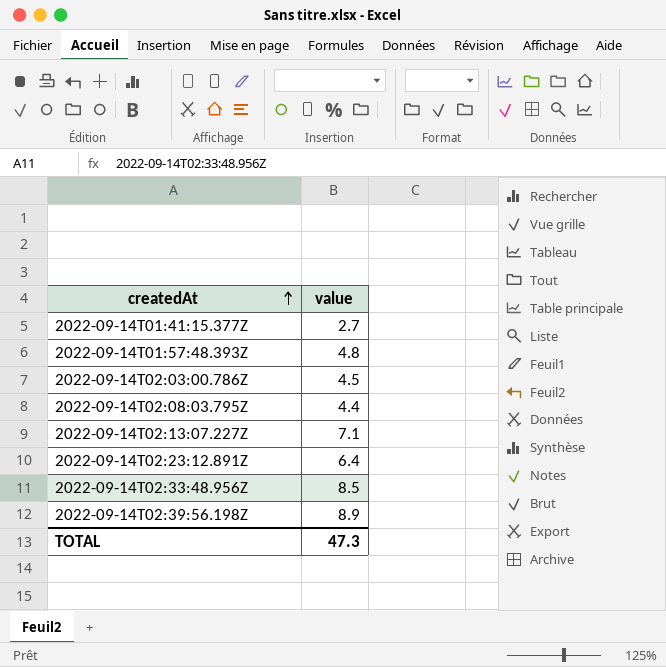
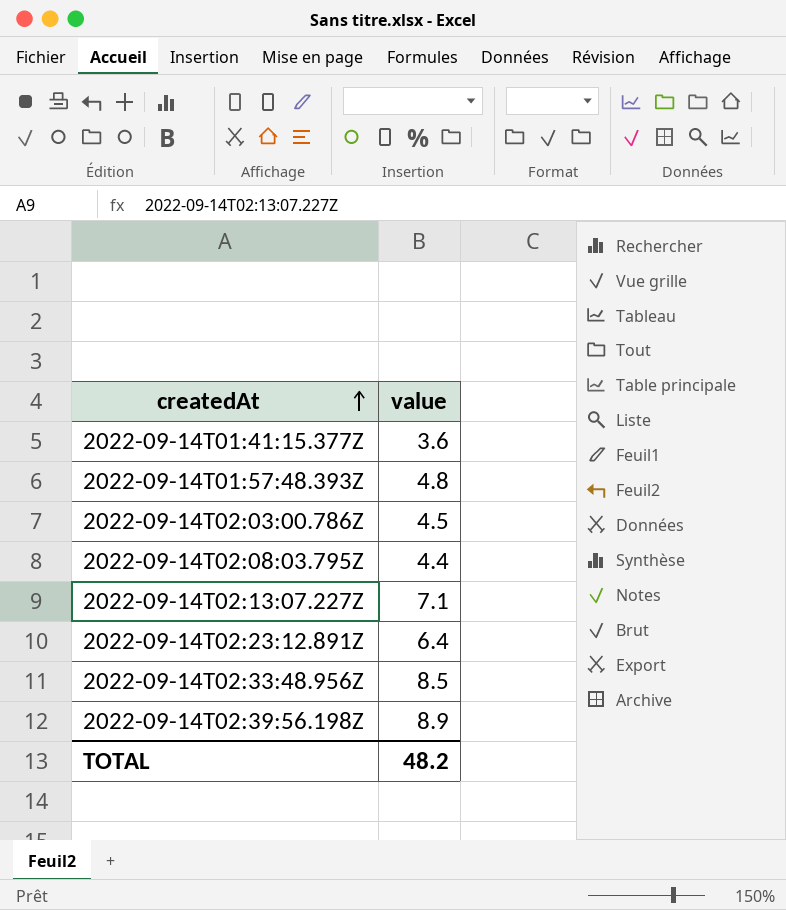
2022-09-14T01:41:15.377Z | value: 2.7 -> 3.6
TOTAL | value: 47.3 -> 48.2

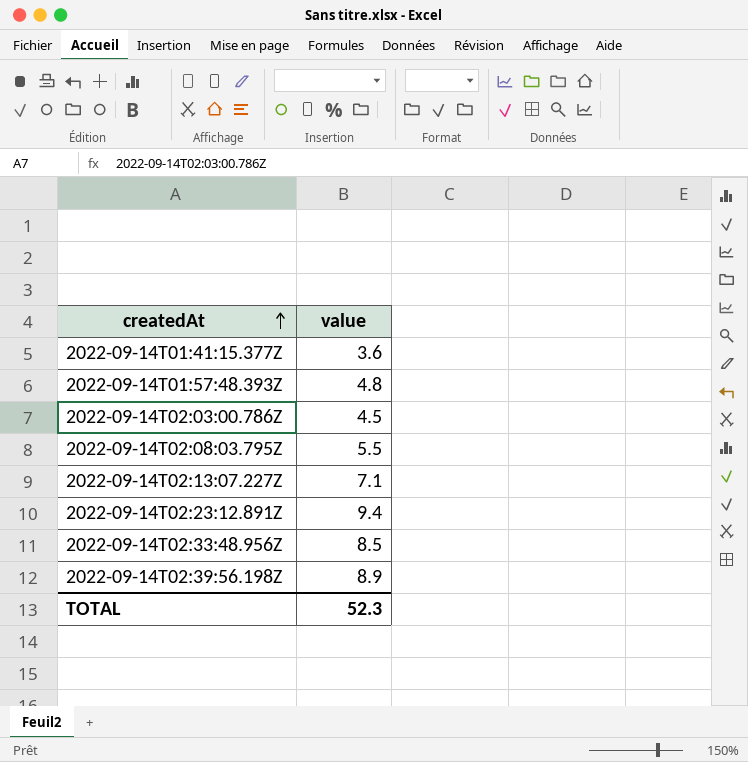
2022-09-14T02:08:03.795Z | value: 4.4 -> 5.5
2022-09-14T02:23:12.891Z | value: 6.4 -> 9.4
TOTAL | value: 48.2 -> 52.3

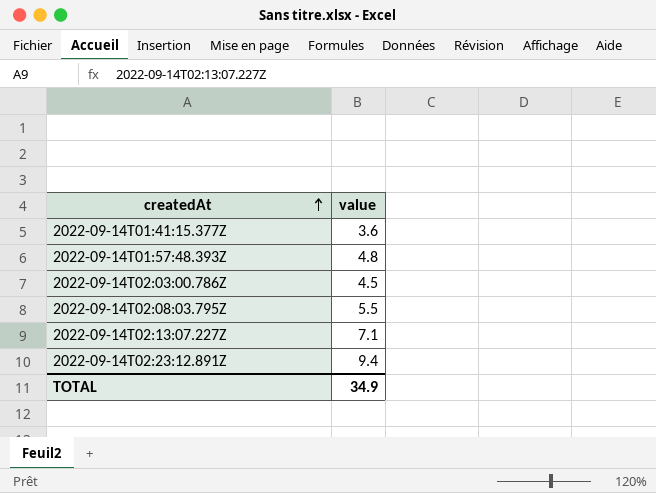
row 2022-09-14T02:33:48.956Z: 8.5 -> none
row 2022-09-14T02:39:56.198Z: 8.9 -> none
TOTAL | value: 52.3 -> 34.9

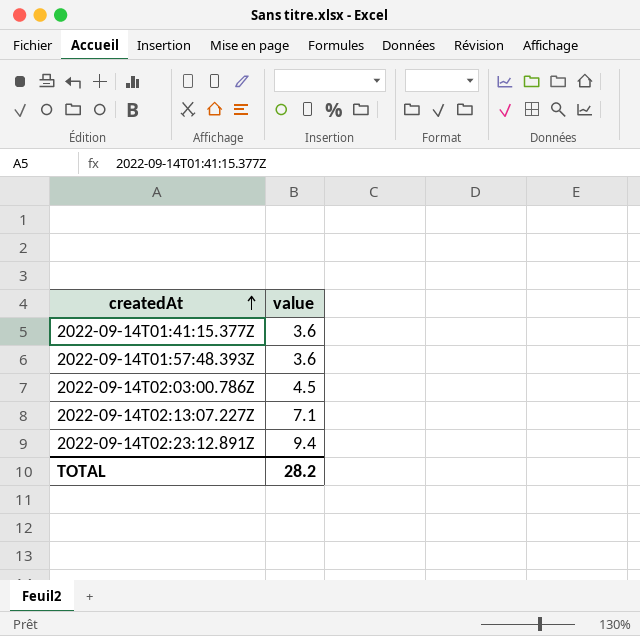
row 2022-09-14T02:08:03.795Z: 5.5 -> none
2022-09-14T01:57:48.393Z | value: 4.8 -> 3.6
TOTAL | value: 34.9 -> 28.2

